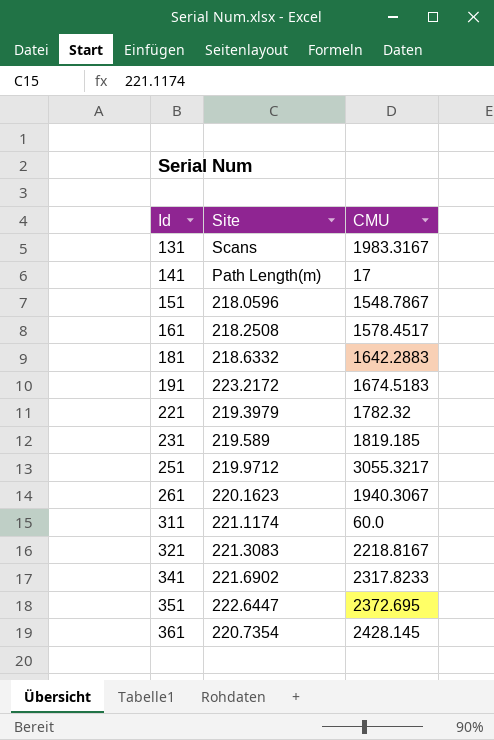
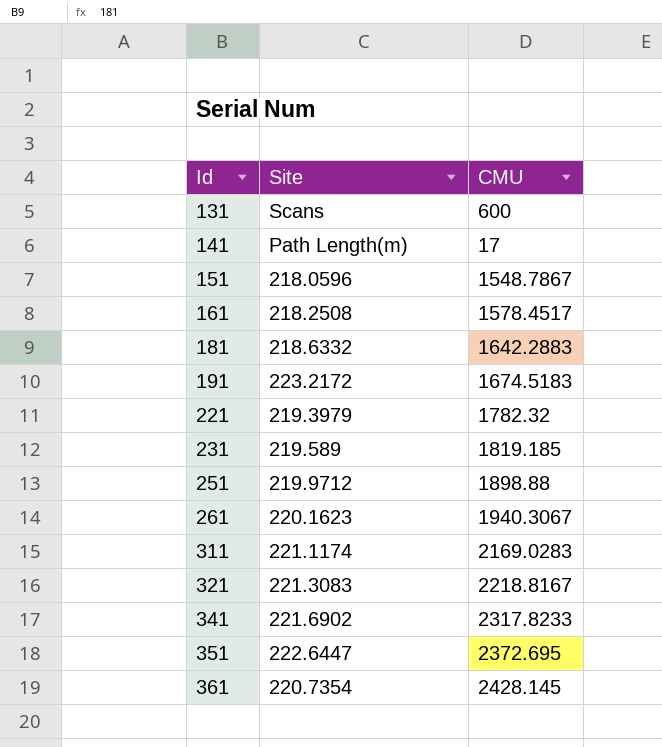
131 | CMU: 1983.3167 -> 600
251 | CMU: 3055.3217 -> 1898.88
311 | CMU: 60.0 -> 2169.0283

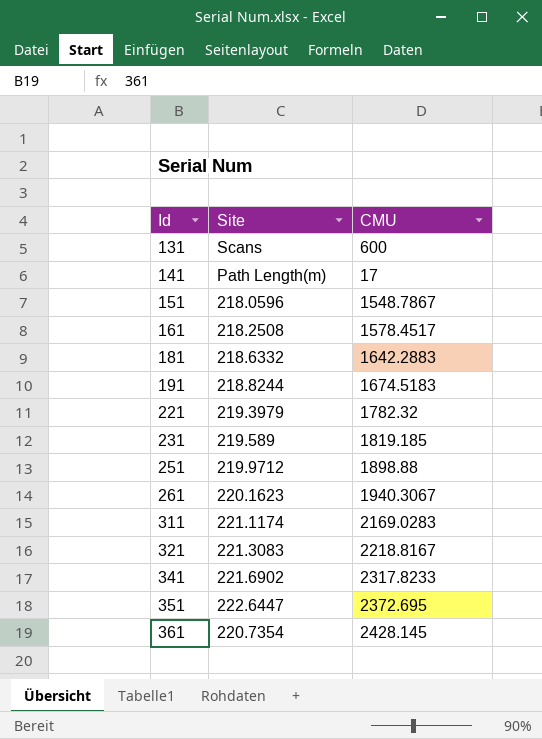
191 | Site: 223.2172 -> 218.8244

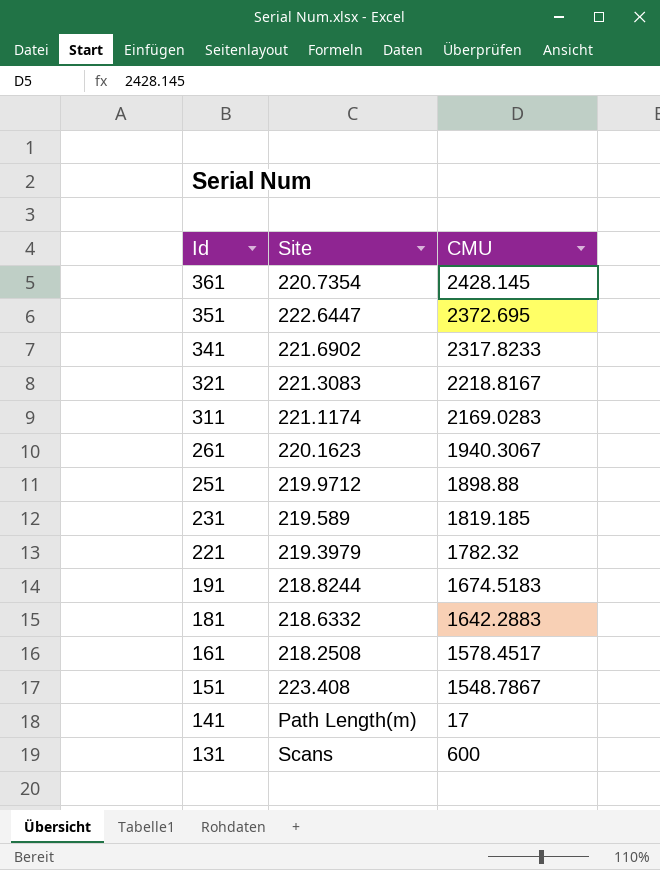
row order: Id ascending -> Id descending
151 | Site: 218.0596 -> 223.408

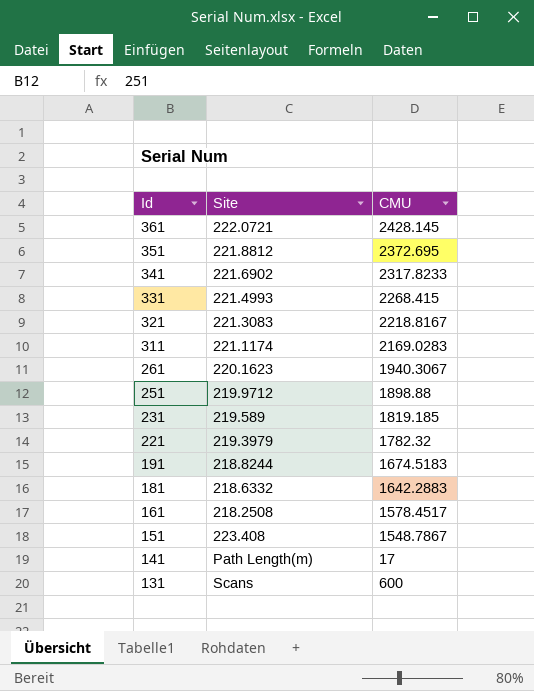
361 | Site: 220.7354 -> 222.0721
351 | Site: 222.6447 -> 221.8812
row 331: none -> 221.4993 | 2268.415

